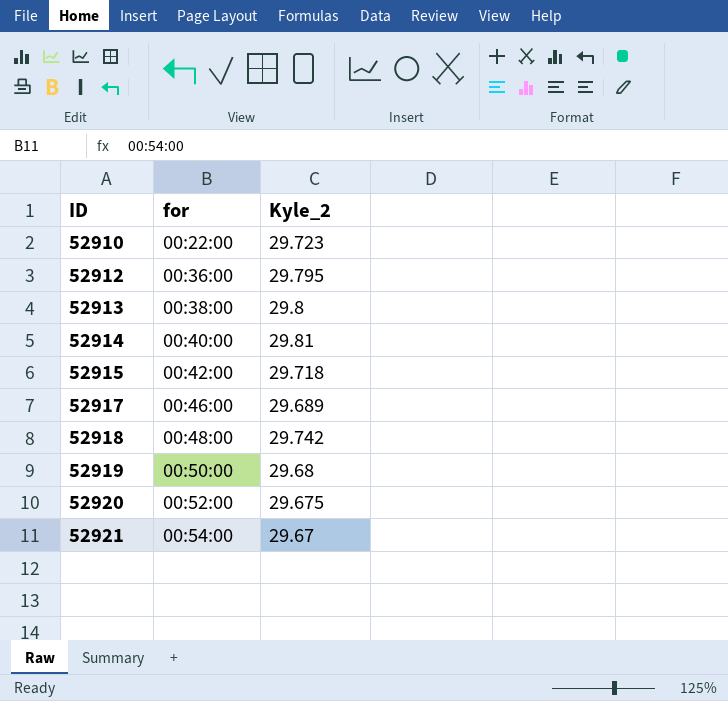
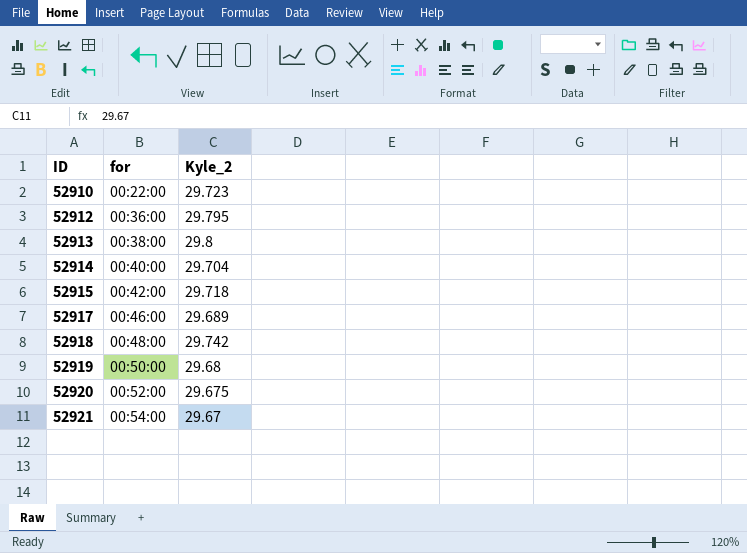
52914 | Kyle_2: 29.81 -> 29.704

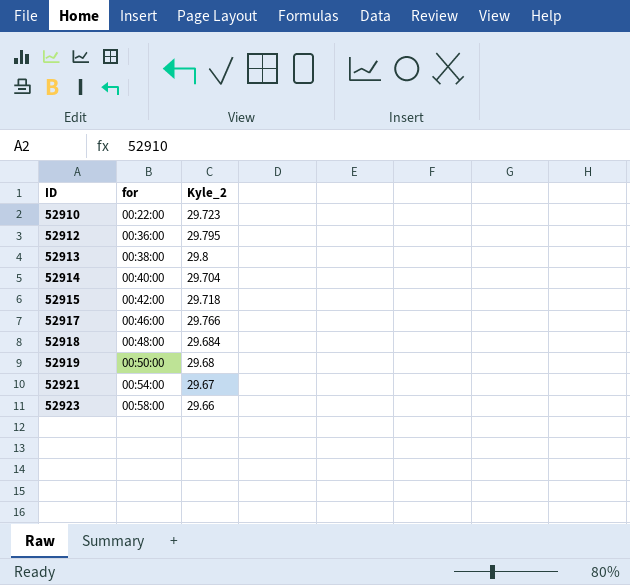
row 52920: 00:52:00 | 29.675 -> none
52917 | Kyle_2: 29.689 -> 29.766
52918 | Kyle_2: 29.742 -> 29.684
row 52923: none -> 00:58:00 | 29.66

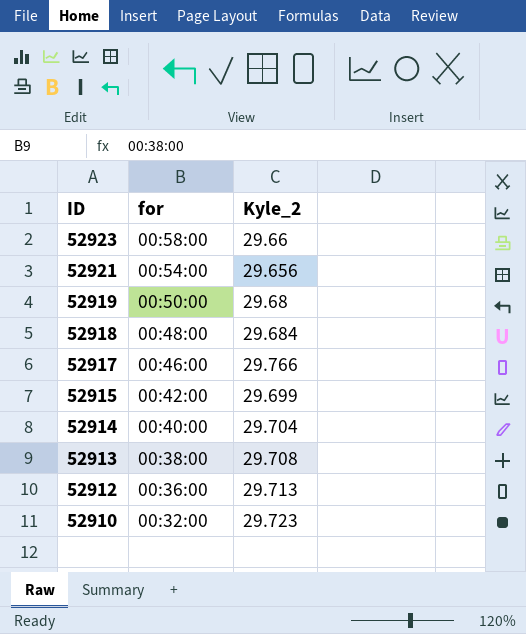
row order: ID ascending -> ID descending
52921 | Kyle_2: 29.67 -> 29.656
52915 | Kyle_2: 29.718 -> 29.699
52913 | Kyle_2: 29.8 -> 29.708
52912 | Kyle_2: 29.795 -> 29.713
52910 | for: 00:22:00 -> 00:32:00

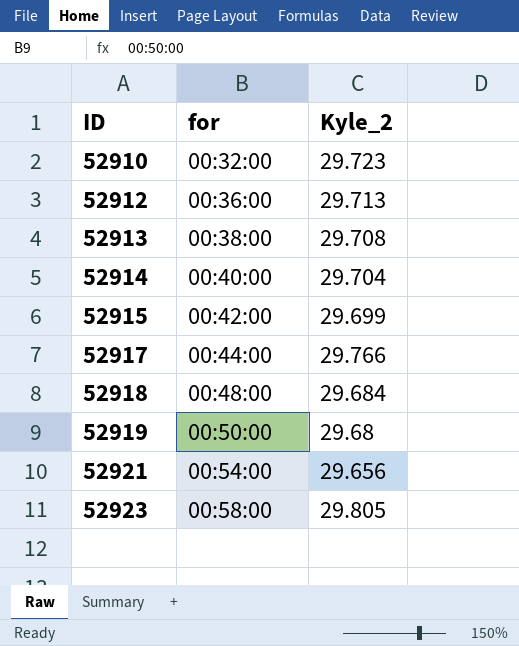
row order: ID descending -> ID ascending
52917 | for: 00:46:00 -> 00:44:00
52923 | Kyle_2: 29.66 -> 29.805

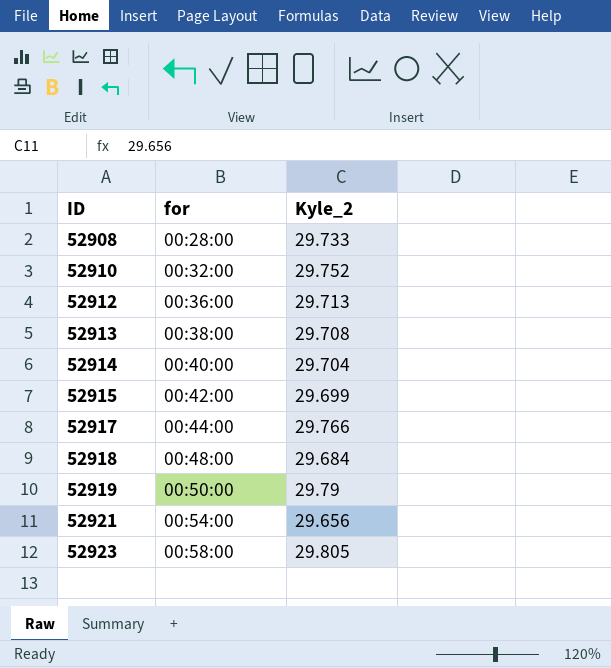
row 52908: none -> 00:28:00 | 29.733
52910 | Kyle_2: 29.723 -> 29.752
52919 | Kyle_2: 29.68 -> 29.79

